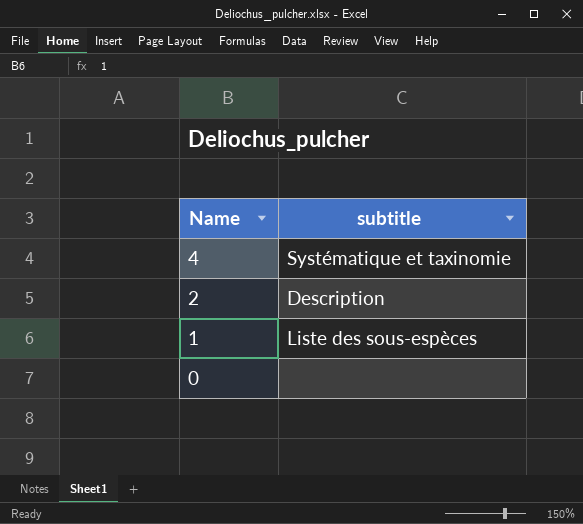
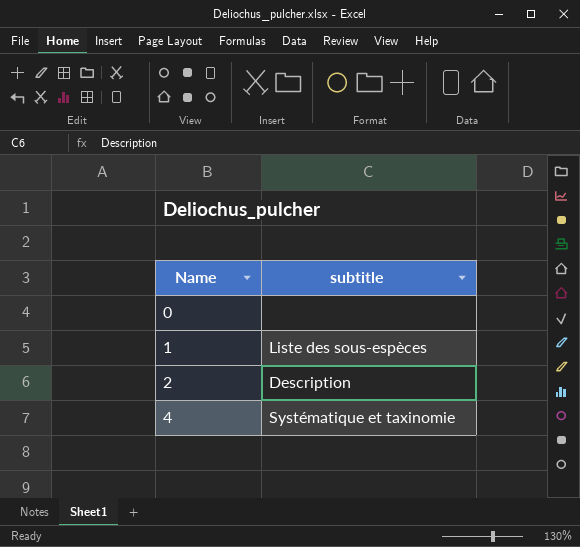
row order: Name descending -> Name ascending

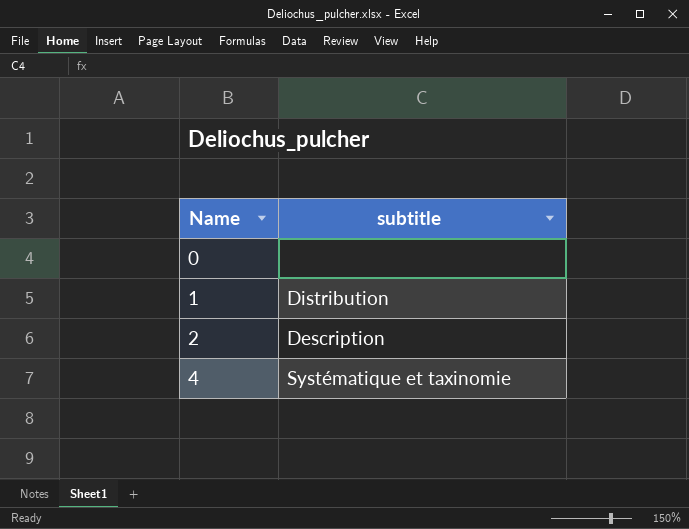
1 | subtitle: Liste des sous-espèces -> Distribution

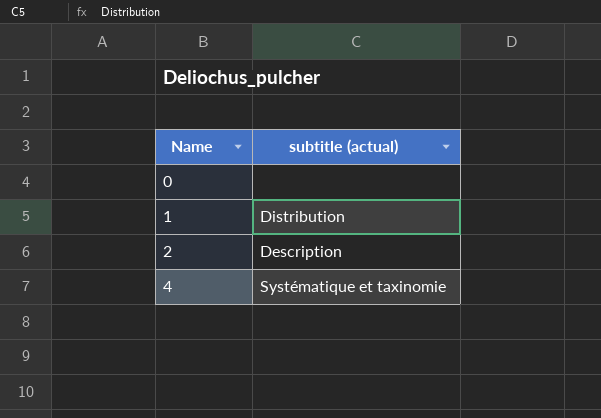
column name: subtitle -> subtitle (actual)

